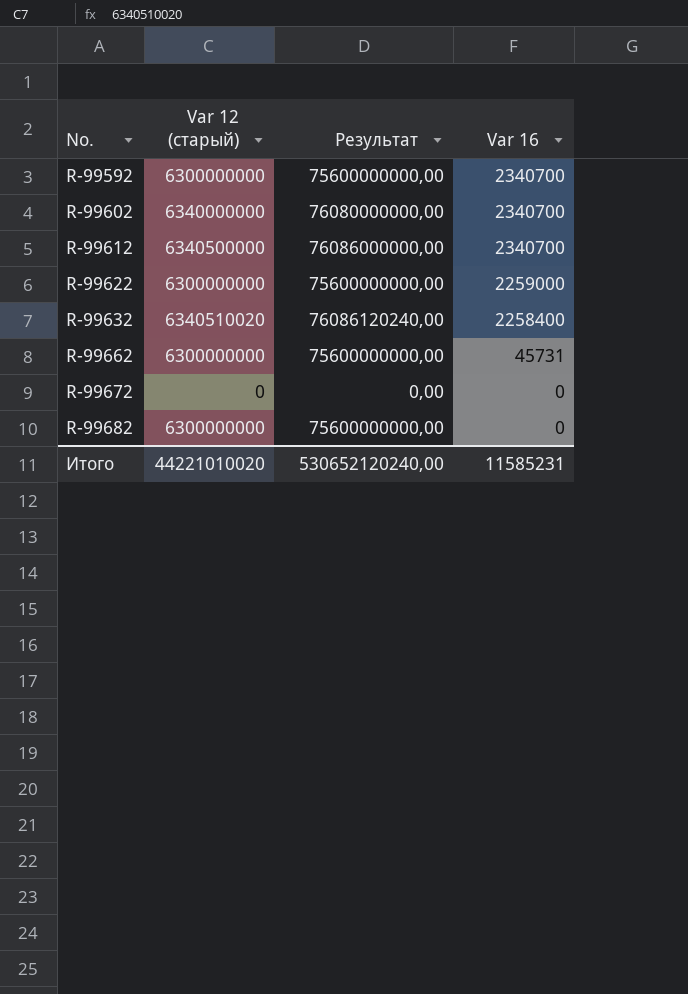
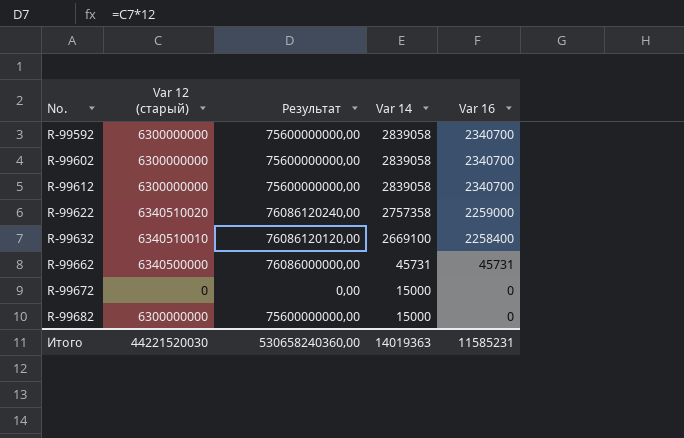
column Var 14 | position: none -> 4
R-99602 | Var 12 (старый): 6340000000 -> 6300000000
R-99602 | Результат: 76080000000,00 -> 75600000000,00
R-99612 | Var 12 (старый): 6340500000 -> 6300000000
R-99612 | Результат: 76086000000,00 -> 75600000000,00
R-99622 | Var 12 (старый): 6300000000 -> 6340510020
R-99622 | Результат: 75600000000,00 -> 76086120240,00
R-99632 | Var 12 (старый): 6340510020 -> 6340510010
R-99632 | Результат: 76086120240,00 -> 76086120120,00
R-99662 | Var 12 (старый): 6300000000 -> 6340500000
R-99662 | Результат: 75600000000,00 -> 76086000000,00
Итого | Var 12 (старый): 44221010020 -> 44221520030
Итого | Результат: 530652120240,00 -> 530658240360,00

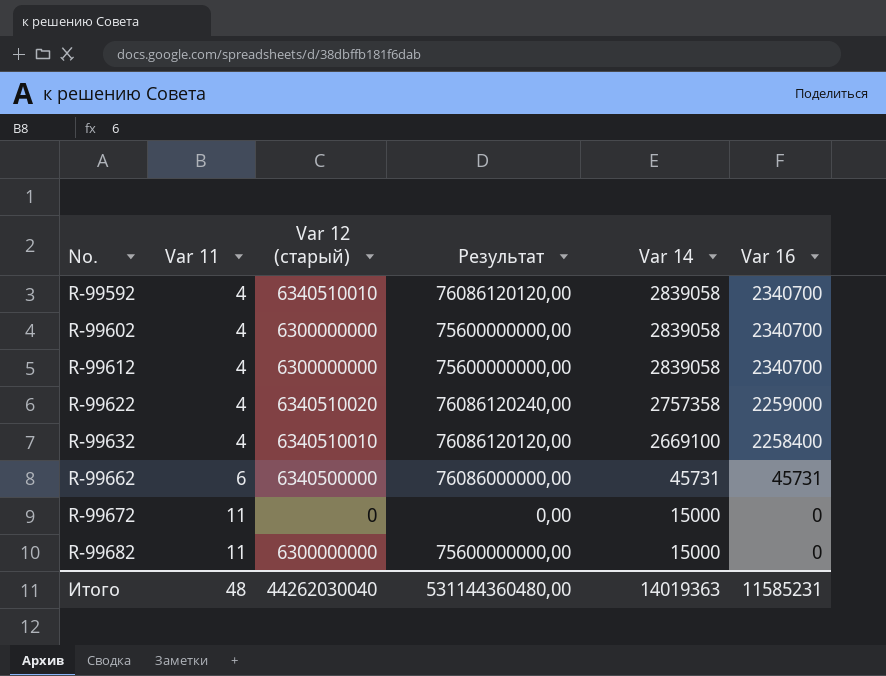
column Var 11 | position: none -> 2
R-99592 | Var 12 (старый): 6300000000 -> 6340510010
R-99592 | Результат: 75600000000,00 -> 76086120120,00
Итого | Var 12 (старый): 44221520030 -> 44262030040
Итого | Результат: 530658240360,00 -> 531144360480,00

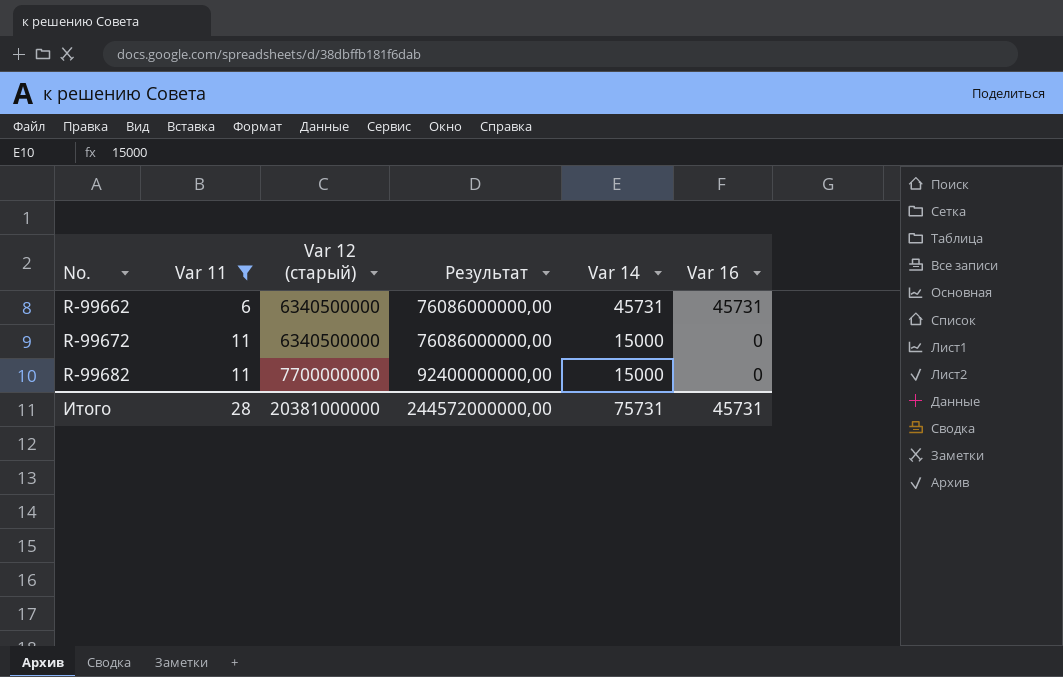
filter: none -> Var 11 != 4
R-99672 | Var 12 (старый): 0 -> 6340500000
R-99672 | Результат: 0,00 -> 76086000000,00
R-99682 | Var 12 (старый): 6300000000 -> 7700000000
R-99682 | Результат: 75600000000,00 -> 92400000000,00
Итого | Var 11: 48 -> 28
Итого | Var 12 (старый): 44262030040 -> 20381000000
Итого | Результат: 531144360480,00 -> 244572000000,00
Итого | Var 14: 14019363 -> 75731
Итого | Var 16: 11585231 -> 45731

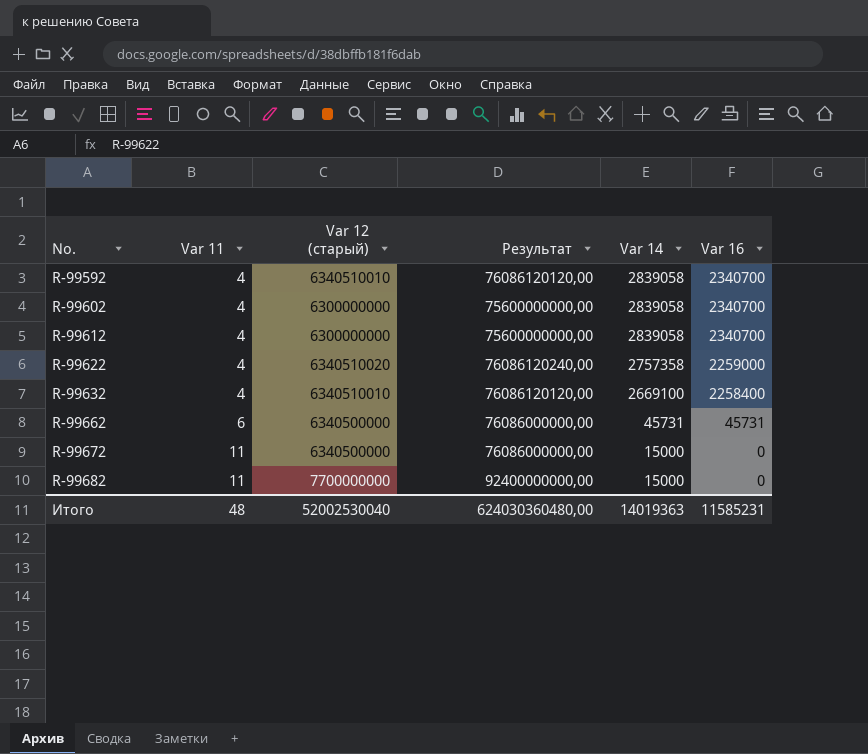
filter: Var 11 != 4 -> none
Итого | Var 11: 28 -> 48
Итого | Var 12 (старый): 20381000000 -> 52002530040
Итого | Результат: 244572000000,00 -> 624030360480,00
Итого | Var 14: 75731 -> 14019363
Итого | Var 16: 45731 -> 11585231

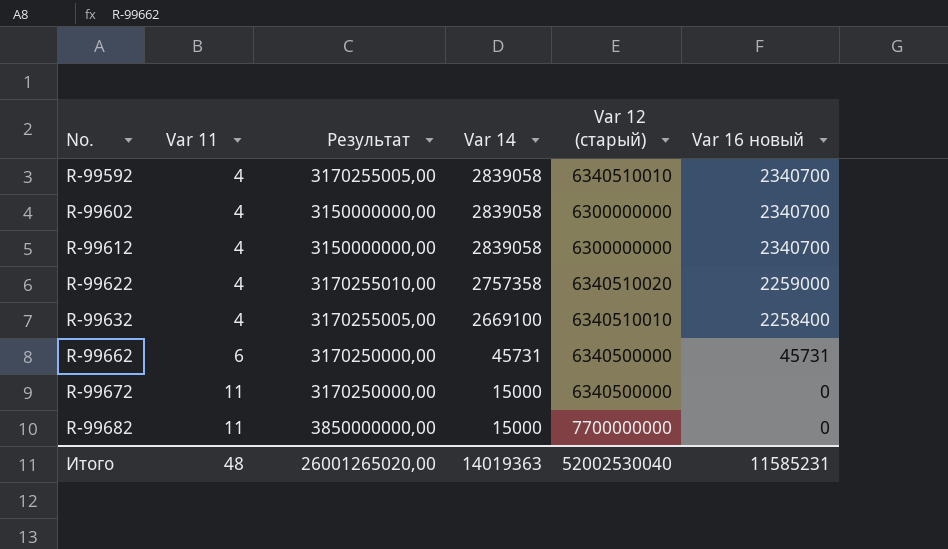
column Результат | formula: [Var 12 (старый)] * 12 -> [Var 12 (старый)] * 0,5
column Var 12 (старый) | position: 3 -> 5
column name: Var 16 -> Var 16 новый
Итого | Результат: 624030360480,00 -> 26001265020,00

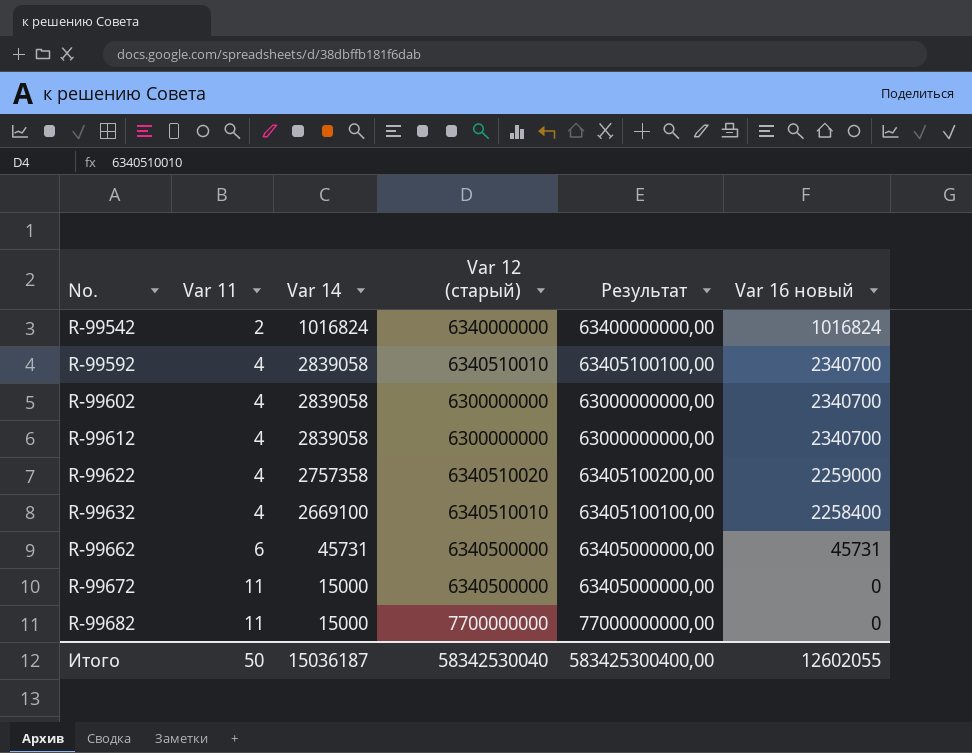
column Результат | formula: [Var 12 (старый)] * 0,5 -> [Var 12 (старый)] * 10
column Результат | position: 3 -> 5
row R-99542: none -> 2 | 1016824 | 6340000000 | 63400000000,00 | 1016824
Итого | Var 11: 48 -> 50
Итого | Var 14: 14019363 -> 15036187
Итого | Var 12 (старый): 52002530040 -> 58342530040
Итого | Результат: 26001265020,00 -> 583425300400,00
Итого | Var 16 новый: 11585231 -> 12602055

